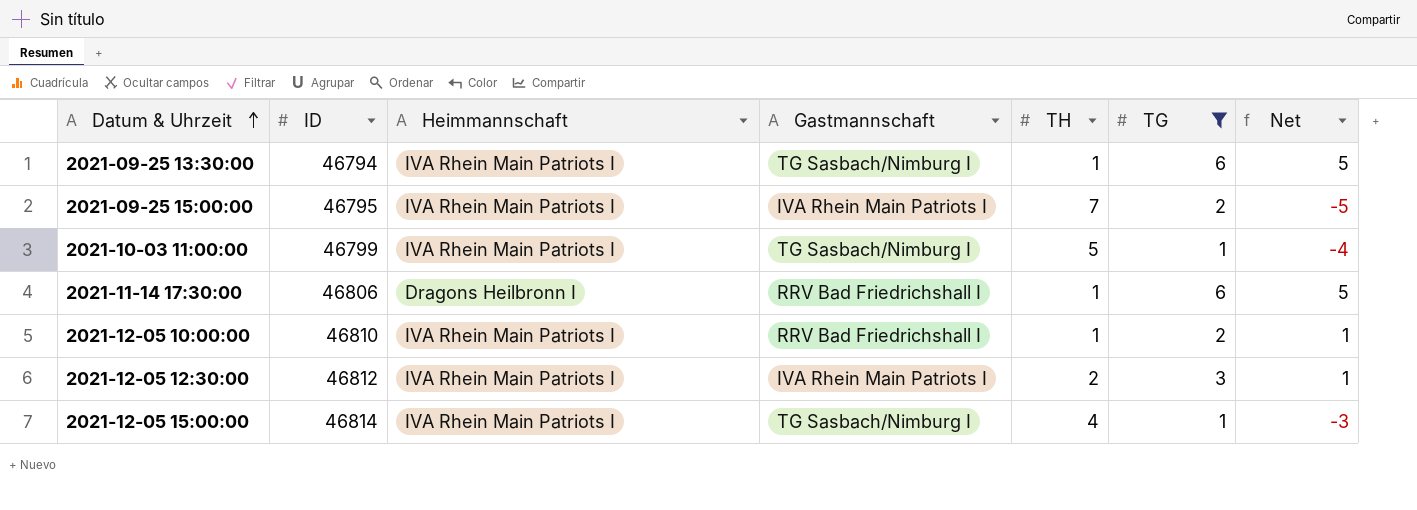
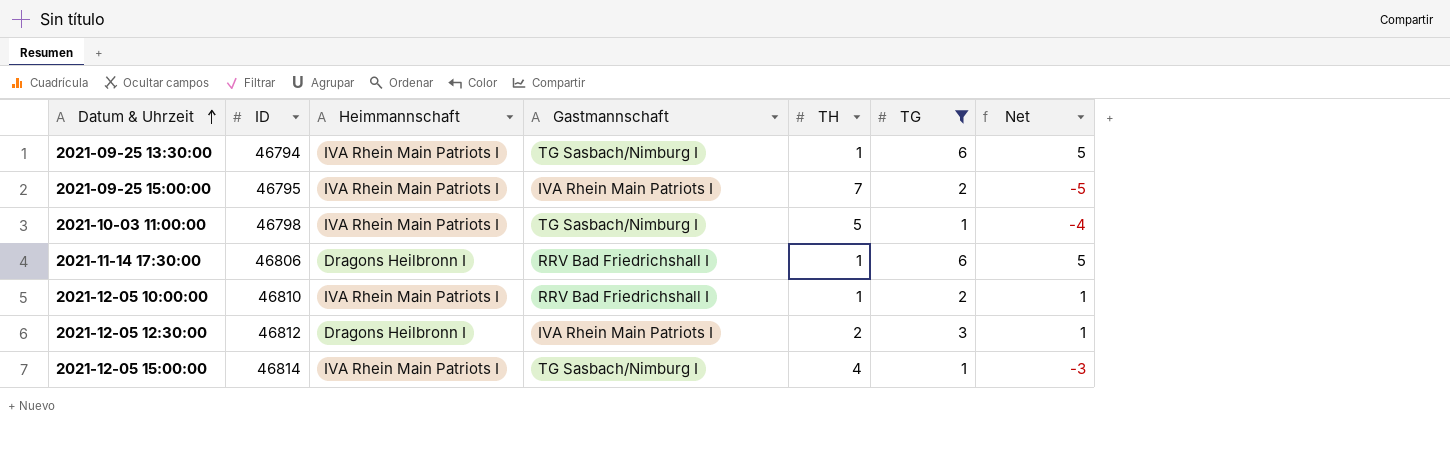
2021-10-03 11:00:00 | ID: 46799 -> 46798
2021-12-05 12:30:00 | Heimmannschaft: IVA Rhein Main Patriots I -> Dragons Heilbronn I

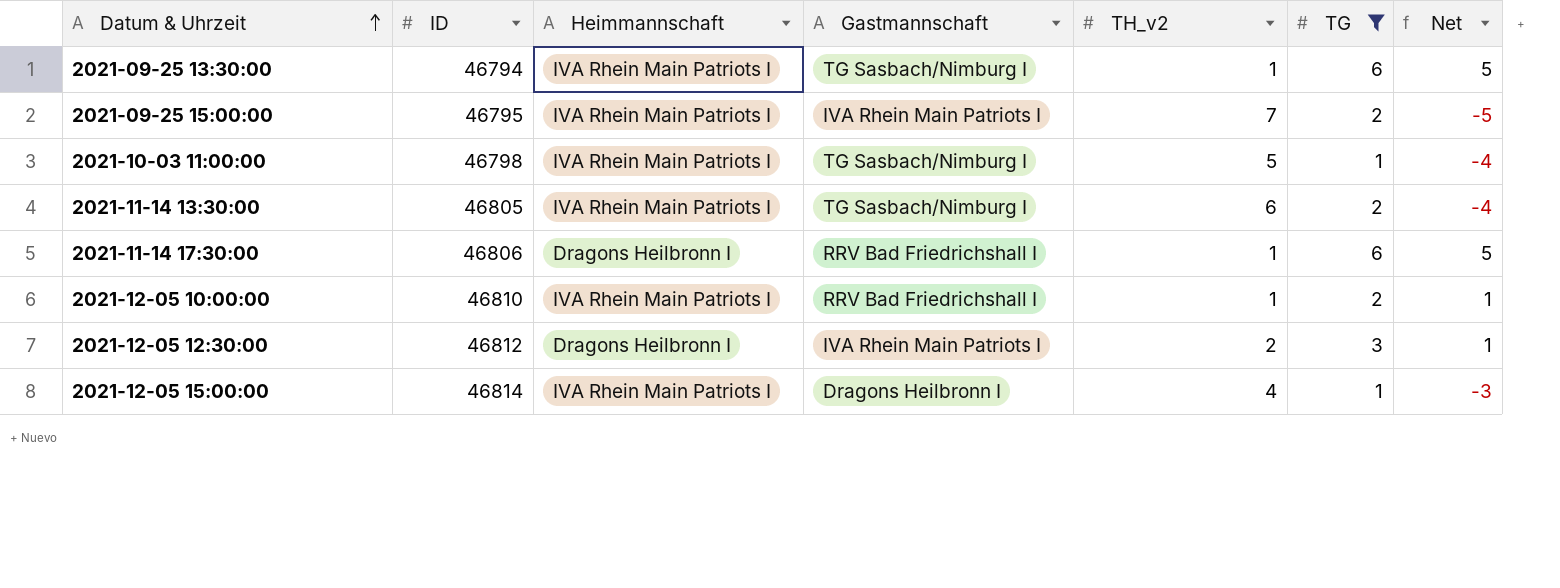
column name: TH -> TH_v2
row 2021-11-14 13:30:00: none -> 46805 | IVA Rhein Main Patriots I | TG Sasbach/Nimburg I | 6 | 2 | -4
2021-12-05 15:00:00 | Gastmannschaft: TG Sasbach/Nimburg I -> Dragons Heilbronn I

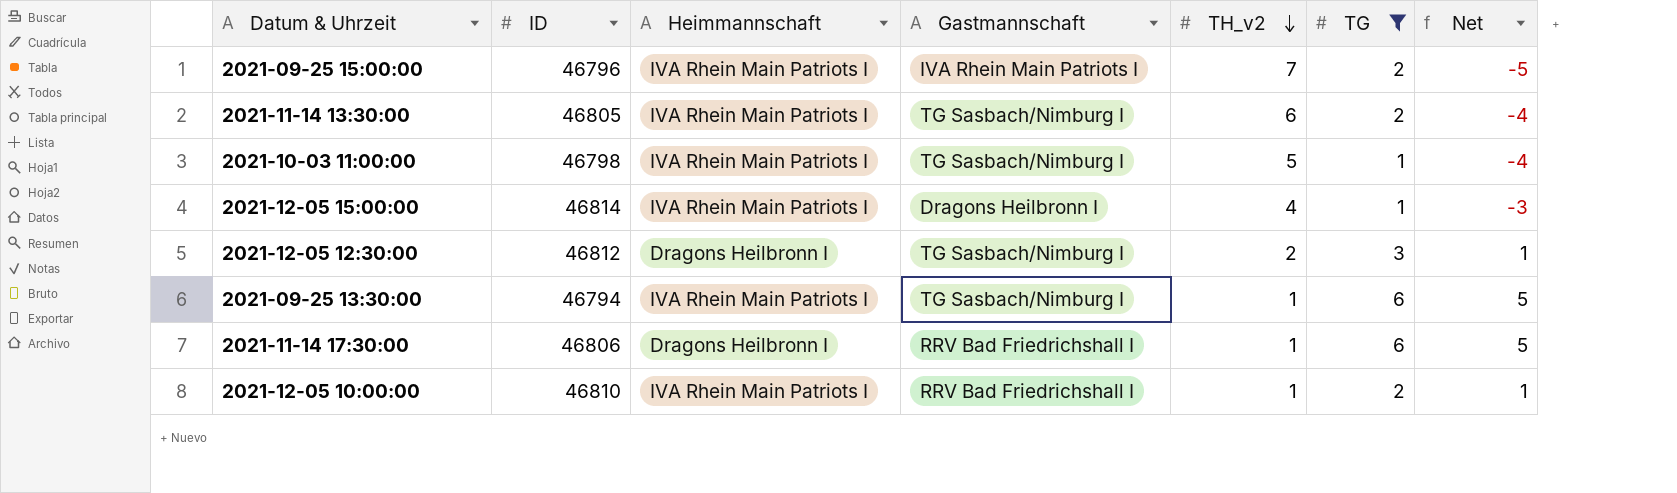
row order: Datum & Uhrzeit ascending -> TH_v2 descending
2021-09-25 15:00:00 | ID: 46795 -> 46796
2021-12-05 12:30:00 | Gastmannschaft: IVA Rhein Main Patriots I -> TG Sasbach/Nimburg I

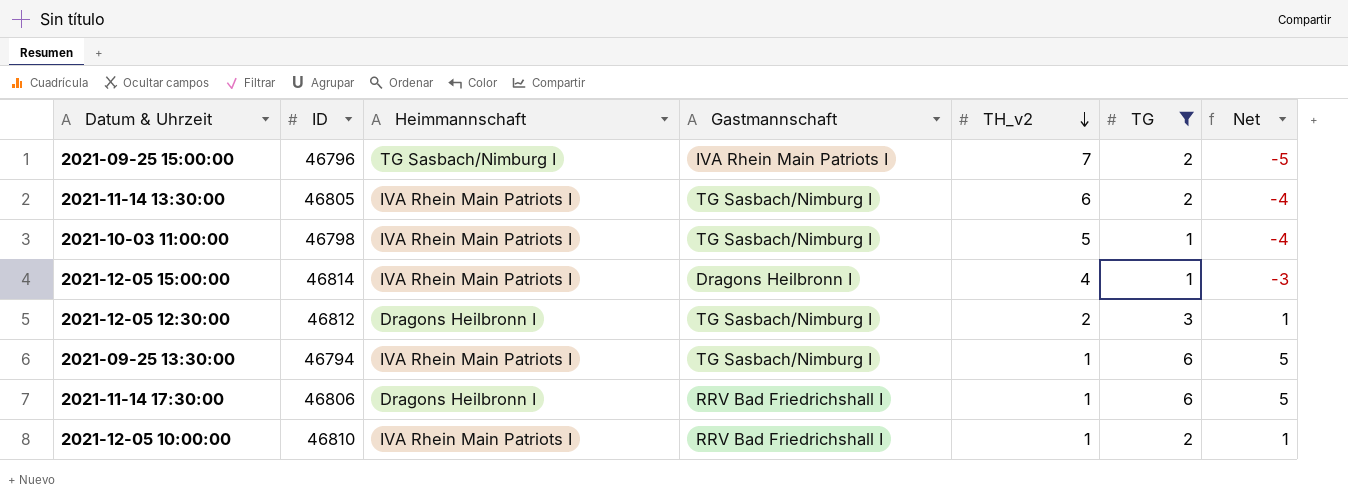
2021-09-25 15:00:00 | Heimmannschaft: IVA Rhein Main Patriots I -> TG Sasbach/Nimburg I

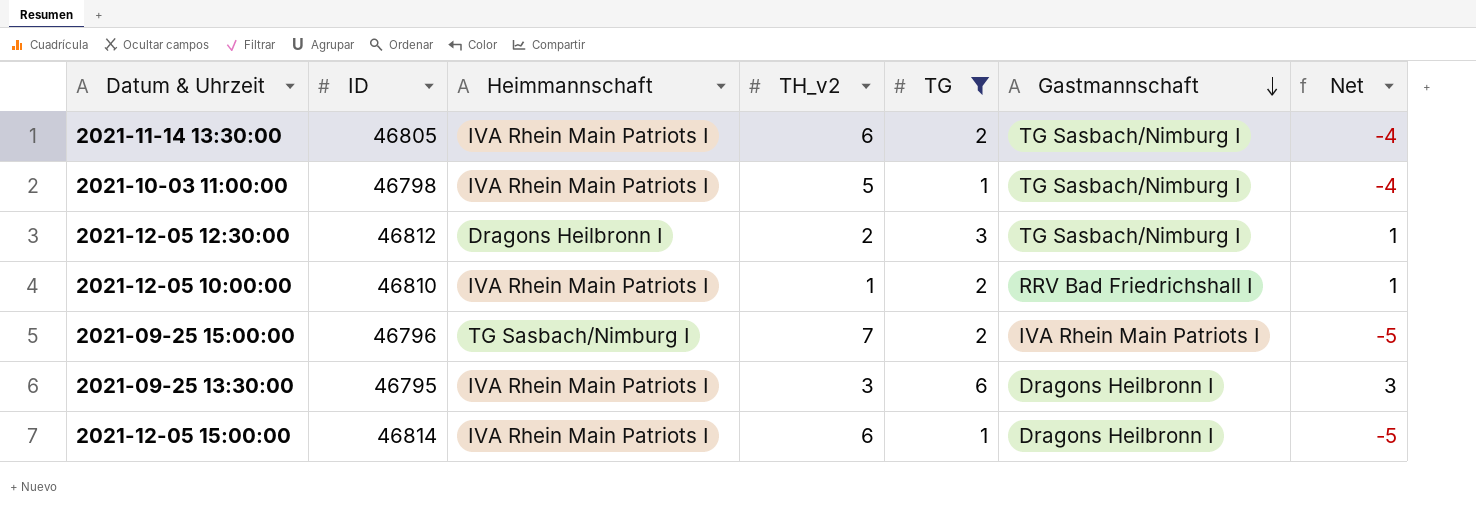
row order: TH_v2 descending -> Gastmannschaft descending
column Gastmannschaft | position: 4 -> 6
row 2021-11-14 17:30:00: 46806 | Dragons Heilbronn I | RRV Bad Friedrichshall I | 1 | 6 | 5 -> none
2021-09-25 13:30:00 | ID: 46794 -> 46795
2021-09-25 13:30:00 | TH_v2: 1 -> 3
2021-09-25 13:30:00 | Gastmannschaft: TG Sasbach/Nimburg I -> Dragons Heilbronn I
2021-09-25 13:30:00 | Net: 5 -> 3
2021-12-05 15:00:00 | TH_v2: 4 -> 6
2021-12-05 15:00:00 | Net: -3 -> -5

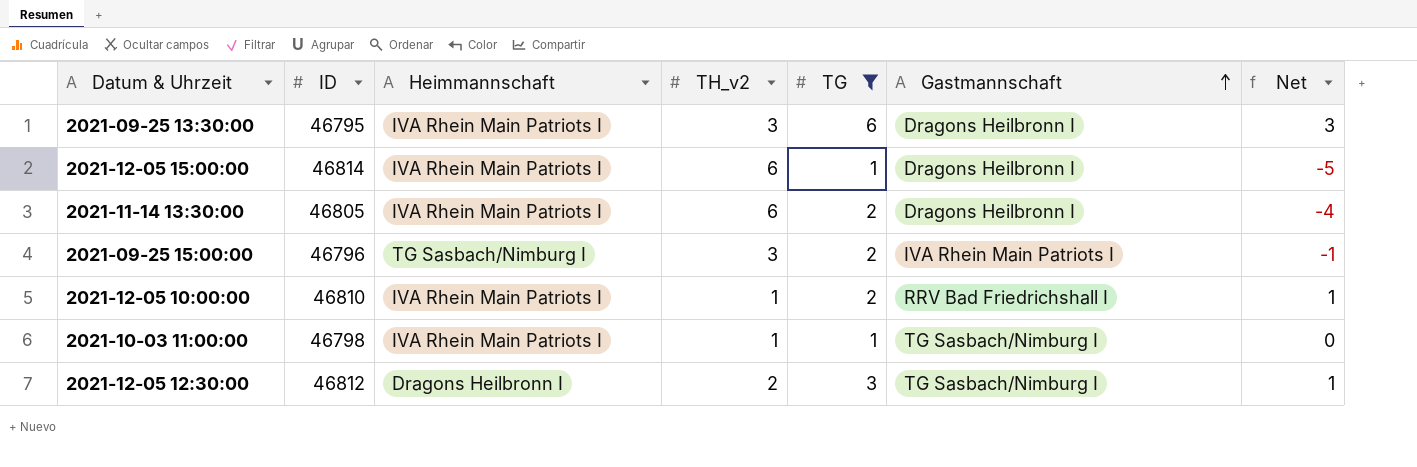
row order: Gastmannschaft descending -> Gastmannschaft ascending
2021-11-14 13:30:00 | Gastmannschaft: TG Sasbach/Nimburg I -> Dragons Heilbronn I
2021-09-25 15:00:00 | TH_v2: 7 -> 3
2021-09-25 15:00:00 | Net: -5 -> -1
2021-10-03 11:00:00 | TH_v2: 5 -> 1
2021-10-03 11:00:00 | Net: -4 -> 0

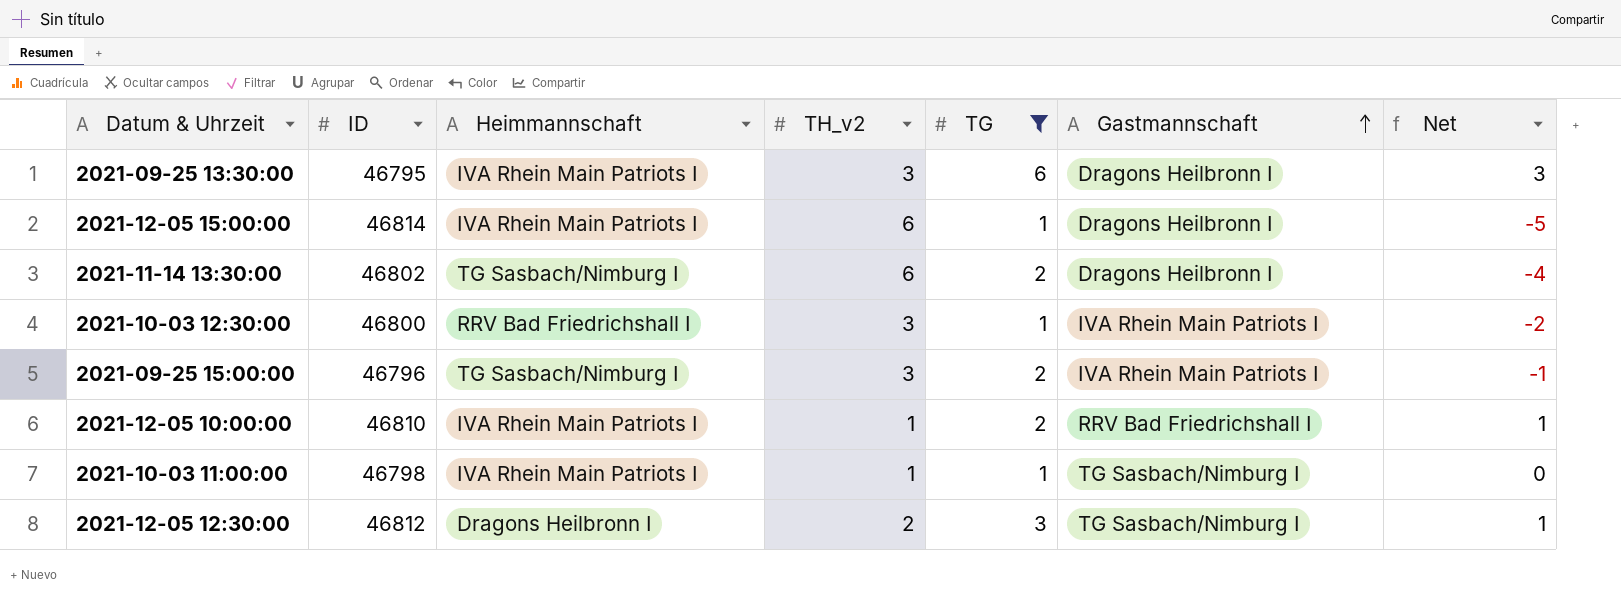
2021-11-14 13:30:00 | ID: 46805 -> 46802
2021-11-14 13:30:00 | Heimmannschaft: IVA Rhein Main Patriots I -> TG Sasbach/Nimburg I
row 2021-10-03 12:30:00: none -> 46800 | RRV Bad Friedrichshall I | 3 | 1 | IVA Rhein Main Patriots I | -2

